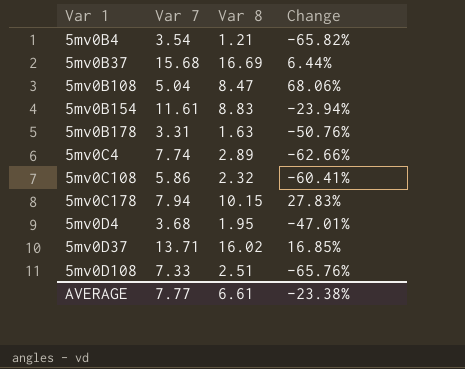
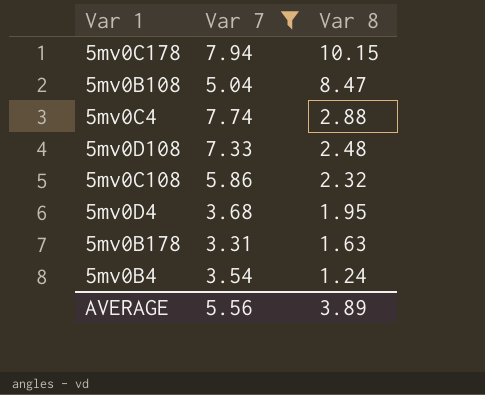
filter: none -> Var 7 <= 7.94
row order: Var 1 ascending -> Var 8 descending
column Change | formula: ([Var 8] - [Var 7]) / [Var 7] -> none
5mv0C4 | Var 8: 2.89 -> 2.88
5mv0D108 | Var 8: 2.51 -> 2.48
5mv0B4 | Var 8: 1.21 -> 1.24
AVERAGE | Var 7: 7.77 -> 5.56
AVERAGE | Var 8: 6.61 -> 3.89

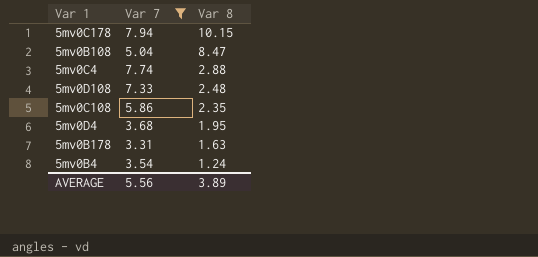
5mv0C108 | Var 8: 2.32 -> 2.35

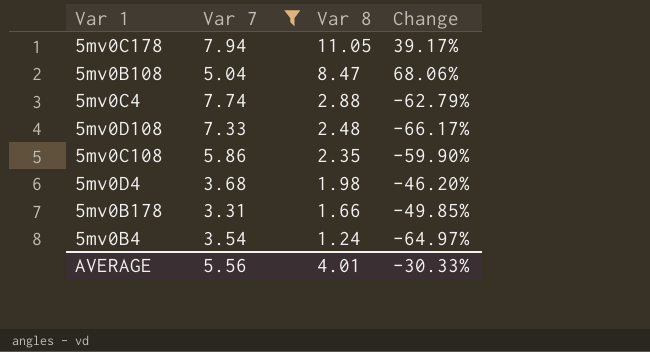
column Change | formula: none -> ([Var 8] - [Var 7]) / [Var 7]
5mv0C178 | Var 8: 10.15 -> 11.05
5mv0D4 | Var 8: 1.95 -> 1.98
5mv0B178 | Var 8: 1.63 -> 1.66
AVERAGE | Var 8: 3.89 -> 4.01

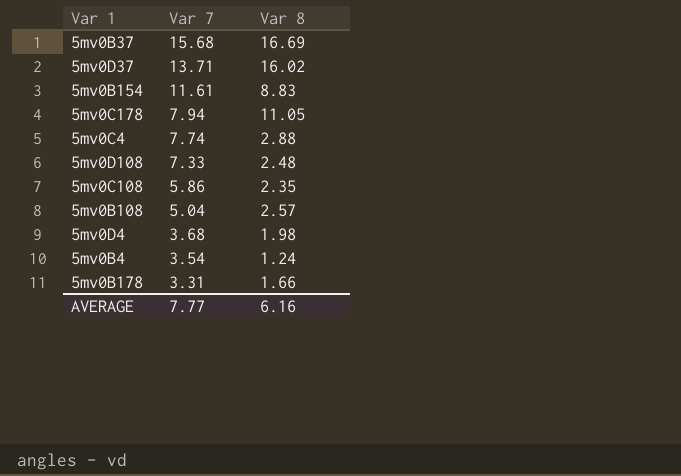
filter: Var 7 <= 7.94 -> none
row order: Var 8 descending -> Var 7 descending
column Change | formula: ([Var 8] - [Var 7]) / [Var 7] -> none
5mv0B108 | Var 8: 8.47 -> 2.57
AVERAGE | Var 7: 5.56 -> 7.77
AVERAGE | Var 8: 4.01 -> 6.16

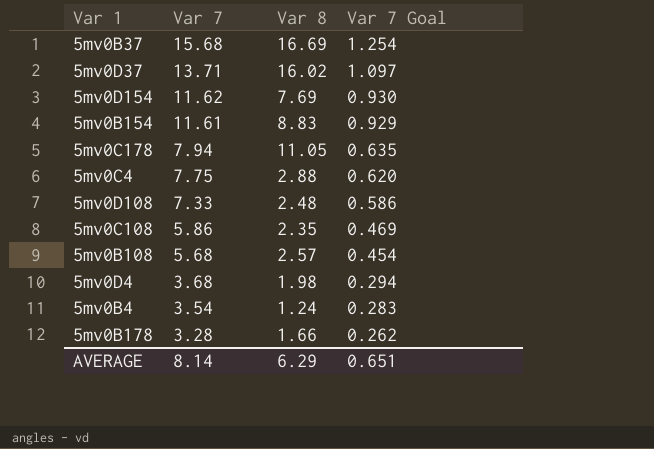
column Var 7 Goal | formula: none -> [Var 7] * 0.08
row 5mv0D154: none -> 11.62 | 7.69 | 0.930
5mv0C4 | Var 7: 7.74 -> 7.75
5mv0B108 | Var 7: 5.04 -> 5.68
5mv0B178 | Var 7: 3.31 -> 3.28
AVERAGE | Var 7: 7.77 -> 8.14
AVERAGE | Var 8: 6.16 -> 6.29

